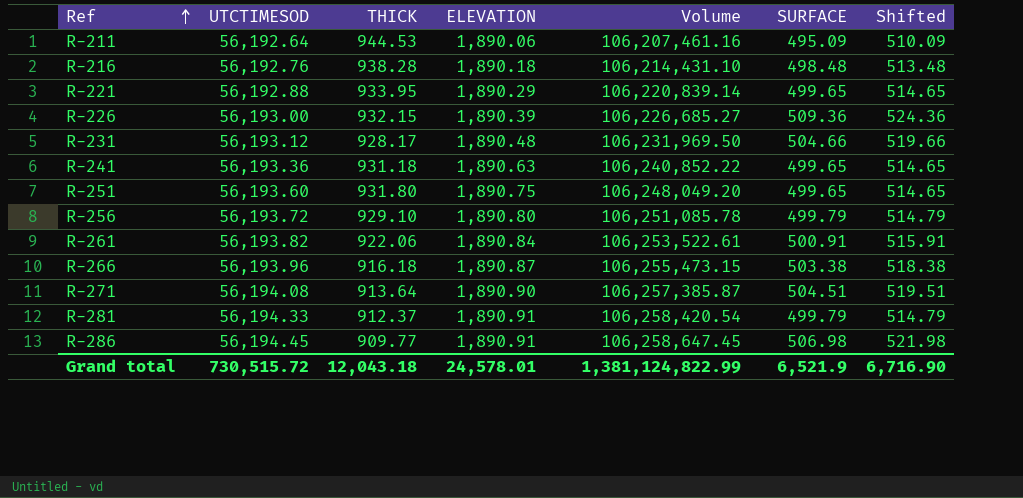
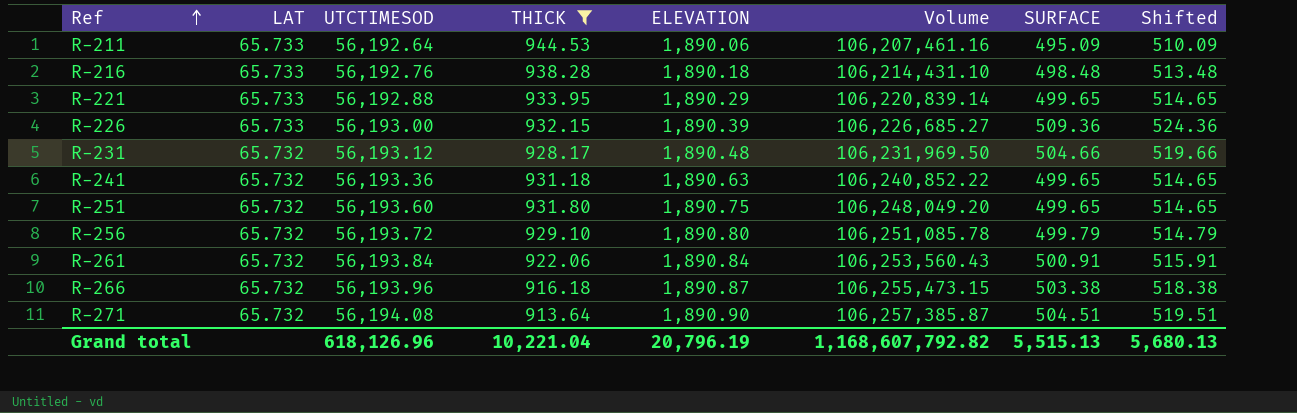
filter: none -> THICK >= 913.64
column LAT | position: none -> 2
R-261 | UTCTIMESOD: 56,193.82 -> 56,193.84
R-261 | Volume: 106,253,522.61 -> 106,253,560.43
Grand total | UTCTIMESOD: 730,515.72 -> 618,126.96
Grand total | THICK: 12,043.18 -> 10,221.04
Grand total | ELEVATION: 24,578.01 -> 20,796.19
Grand total | Volume: 1,381,124,822.99 -> 1,168,607,792.82
Grand total | SURFACE: 6,521.9 -> 5,515.13
Grand total | Shifted: 6,716.90 -> 5,680.13

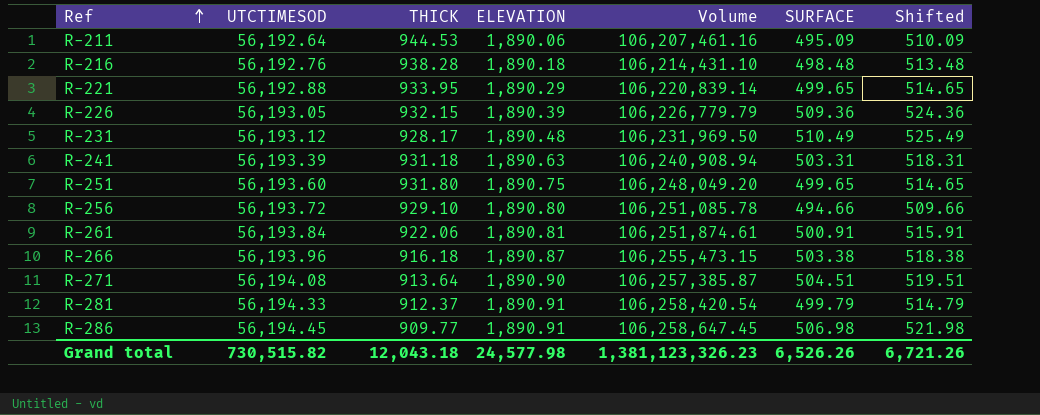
filter: THICK >= 913.64 -> none
column LAT | position: 2 -> none
R-226 | UTCTIMESOD: 56,193.00 -> 56,193.05
R-226 | Volume: 106,226,685.27 -> 106,226,779.79
R-231 | SURFACE: 504.66 -> 510.49
R-231 | Shifted: 519.66 -> 525.49
R-241 | UTCTIMESOD: 56,193.36 -> 56,193.39
R-241 | Volume: 106,240,852.22 -> 106,240,908.94
R-241 | SURFACE: 499.65 -> 503.31
R-241 | Shifted: 514.65 -> 518.31
R-256 | SURFACE: 499.79 -> 494.66
R-256 | Shifted: 514.79 -> 509.66
R-261 | ELEVATION: 1,890.84 -> 1,890.81
R-261 | Volume: 106,253,560.43 -> 106,251,874.61
Grand total | UTCTIMESOD: 618,126.96 -> 730,515.82
Grand total | THICK: 10,221.04 -> 12,043.18
Grand total | ELEVATION: 20,796.19 -> 24,577.98
Grand total | Volume: 1,168,607,792.82 -> 1,381,123,326.23
Grand total | SURFACE: 5,515.13 -> 6,526.26
Grand total | Shifted: 5,680.13 -> 6,721.26

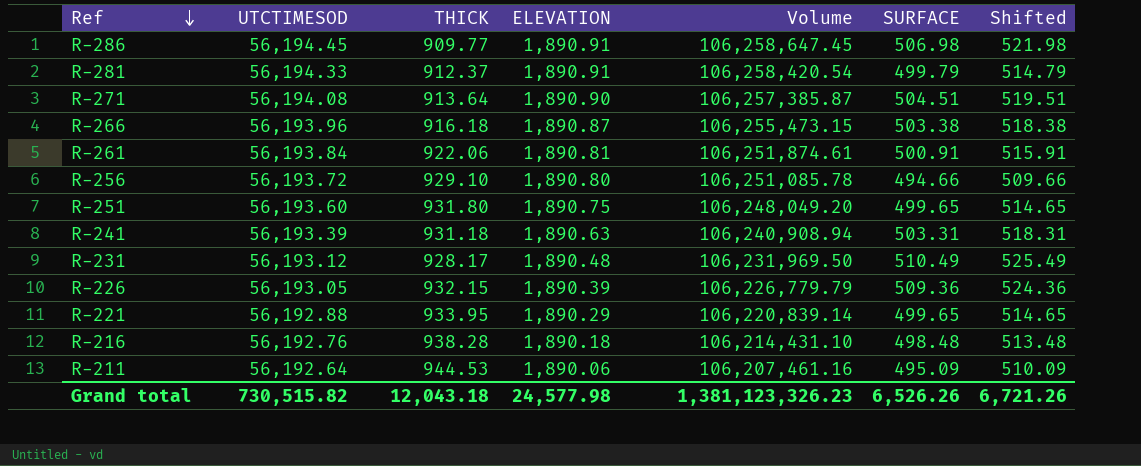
row order: Ref ascending -> Ref descending

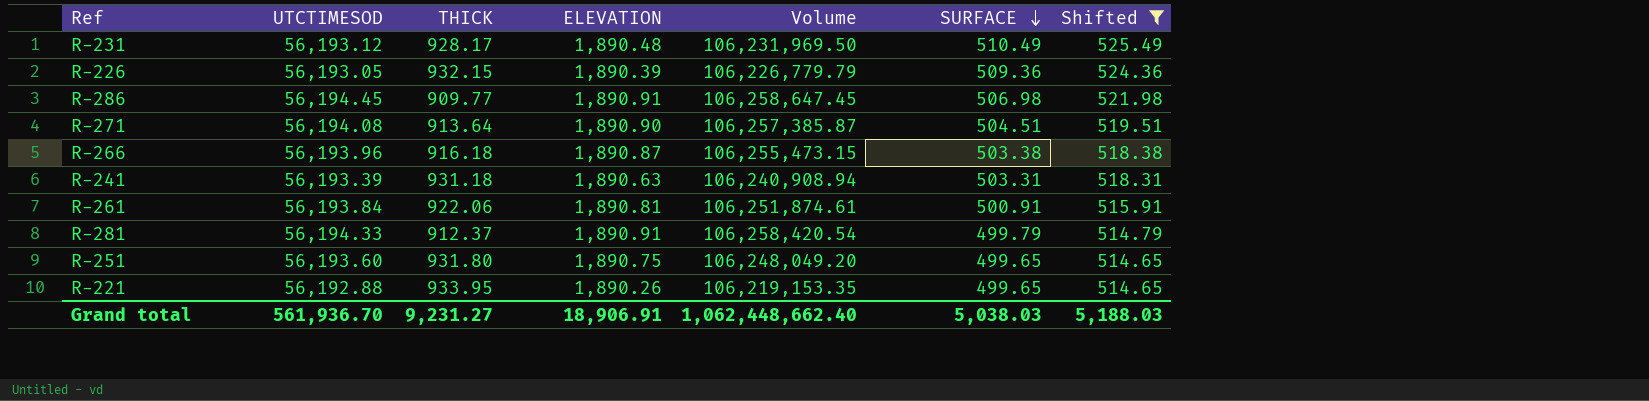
filter: none -> Shifted >= 514.65
row order: Ref descending -> SURFACE descending
R-221 | ELEVATION: 1,890.29 -> 1,890.26
R-221 | Volume: 106,220,839.14 -> 106,219,153.35
Grand total | UTCTIMESOD: 730,515.82 -> 561,936.70
Grand total | THICK: 12,043.18 -> 9,231.27
Grand total | ELEVATION: 24,577.98 -> 18,906.91
Grand total | Volume: 1,381,123,326.23 -> 1,062,448,662.40
Grand total | SURFACE: 6,526.26 -> 5,038.03
Grand total | Shifted: 6,721.26 -> 5,188.03

